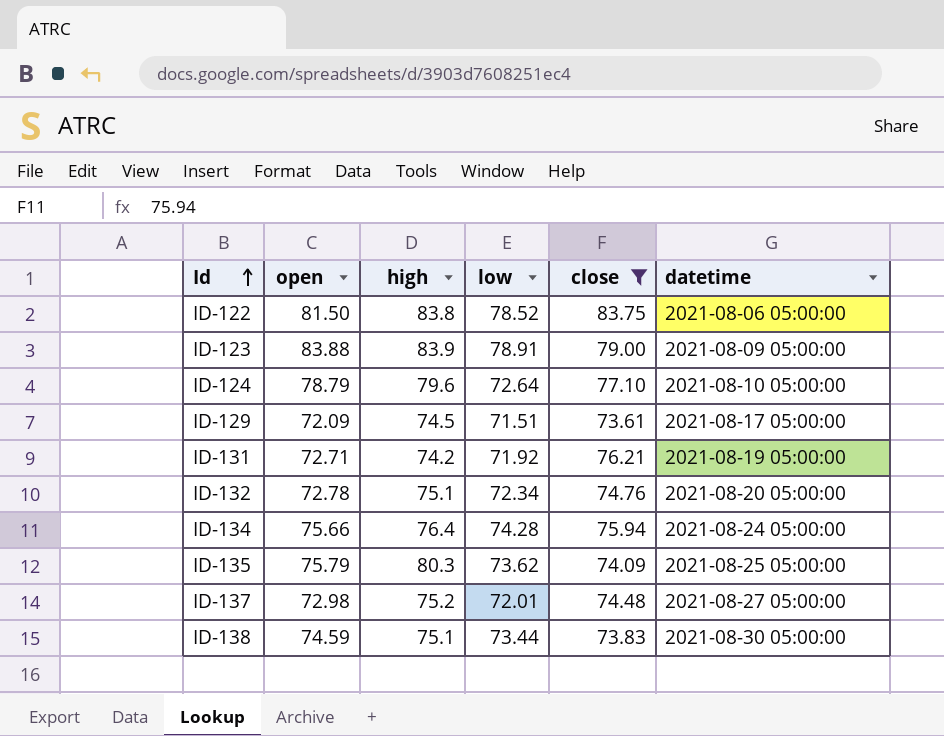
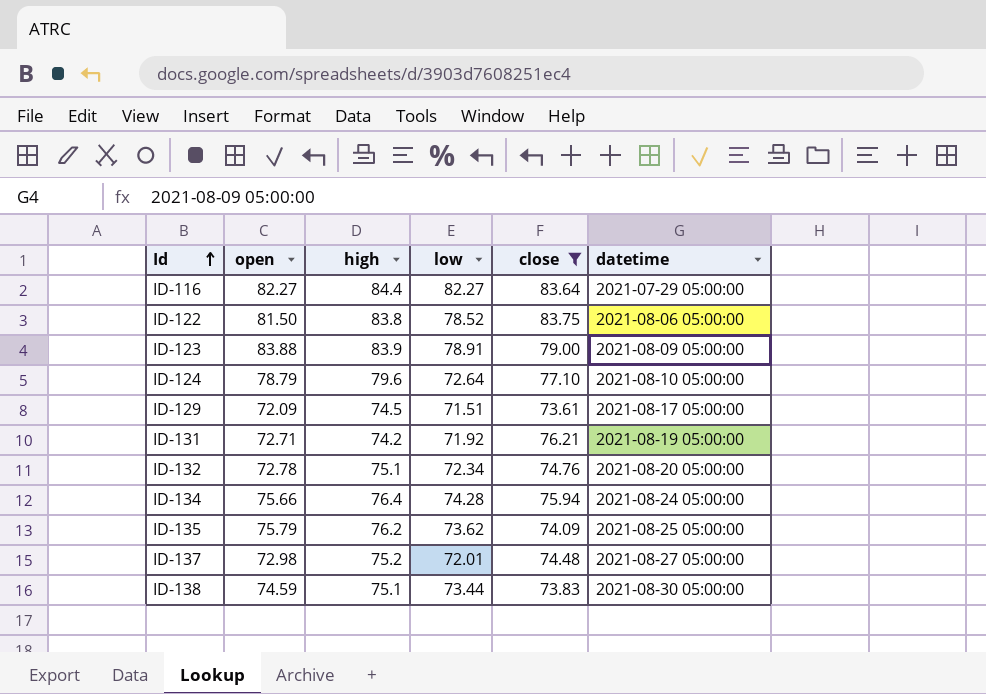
row ID-116: none -> 82.27 | 84.4 | 82.27 | 83.64 | 2021-07-29 05:00:00
ID-135 | high: 80.3 -> 76.2

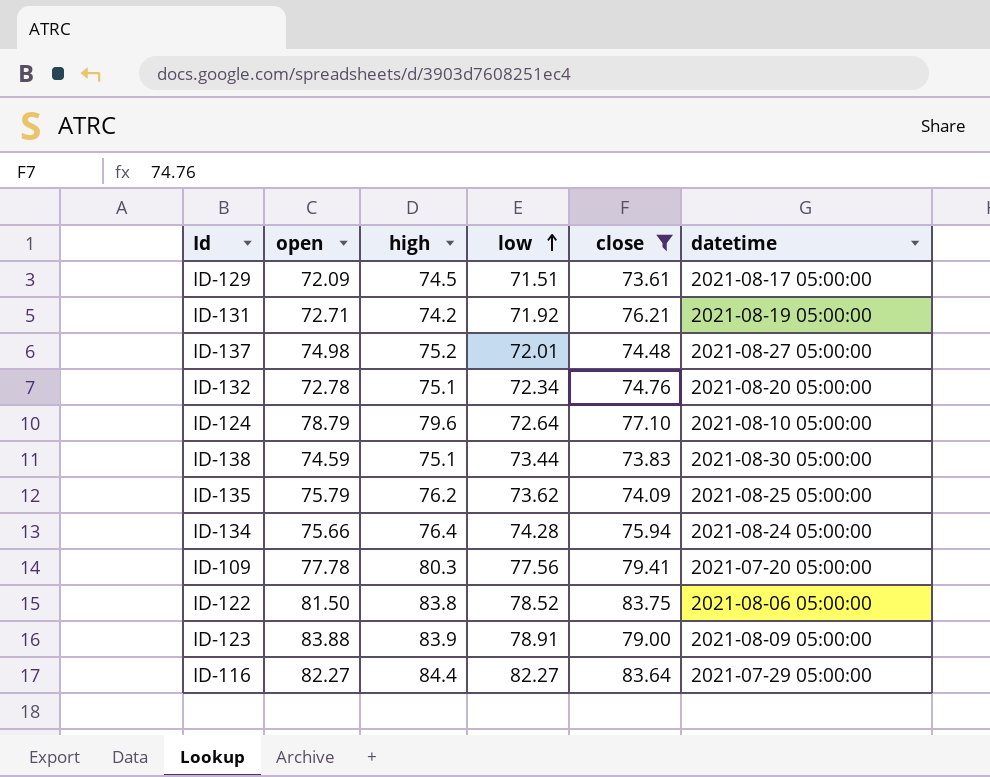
row order: Id ascending -> low ascending
ID-137 | open: 72.98 -> 74.98
row ID-109: none -> 77.78 | 80.3 | 77.56 | 79.41 | 2021-07-20 05:00:00

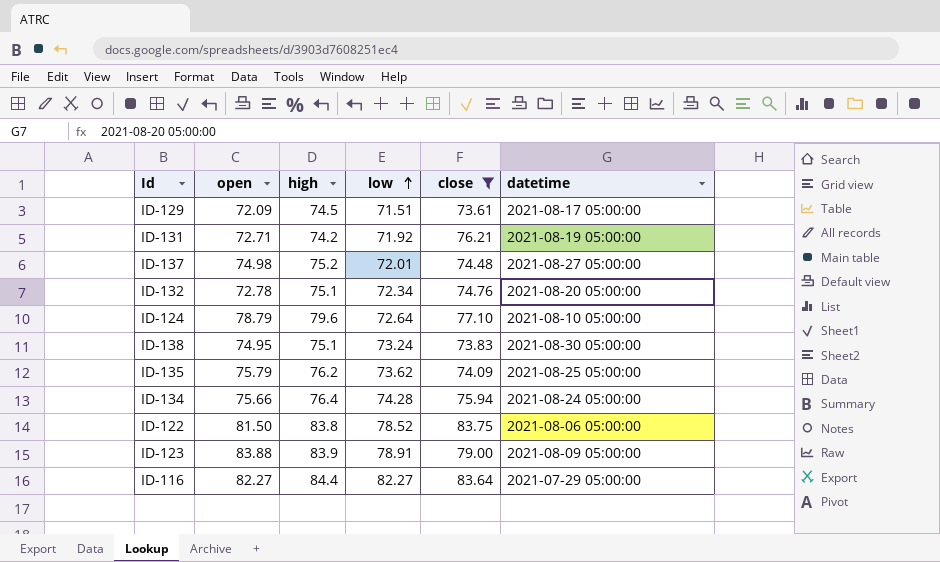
row ID-109: 77.78 | 80.3 | 77.56 | 79.41 | 2021-07-20 05:00:00 -> none
ID-138 | open: 74.59 -> 74.95
ID-138 | low: 73.44 -> 73.24

